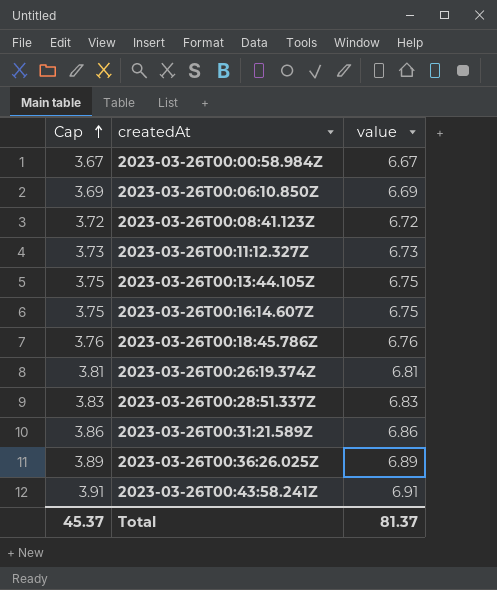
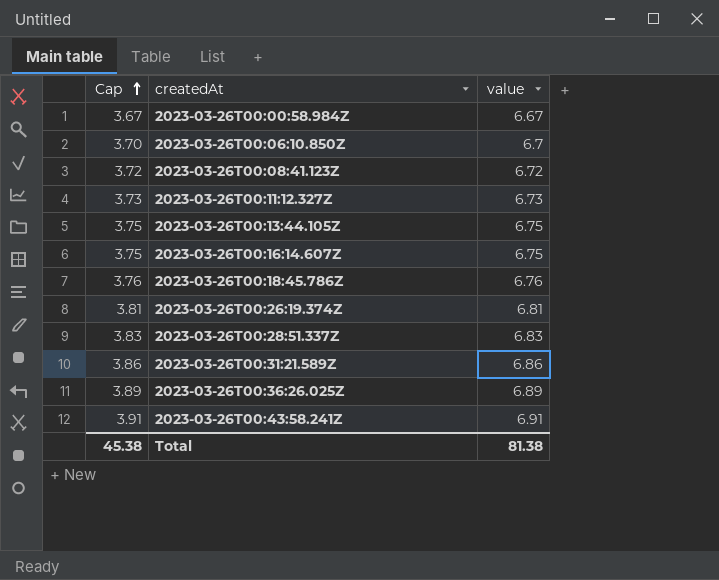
2023-03-26T00:06:10.850Z | Cap: 3.69 -> 3.70
2023-03-26T00:06:10.850Z | value: 6.69 -> 6.7
Total | Cap: 45.37 -> 45.38
Total | value: 81.37 -> 81.38

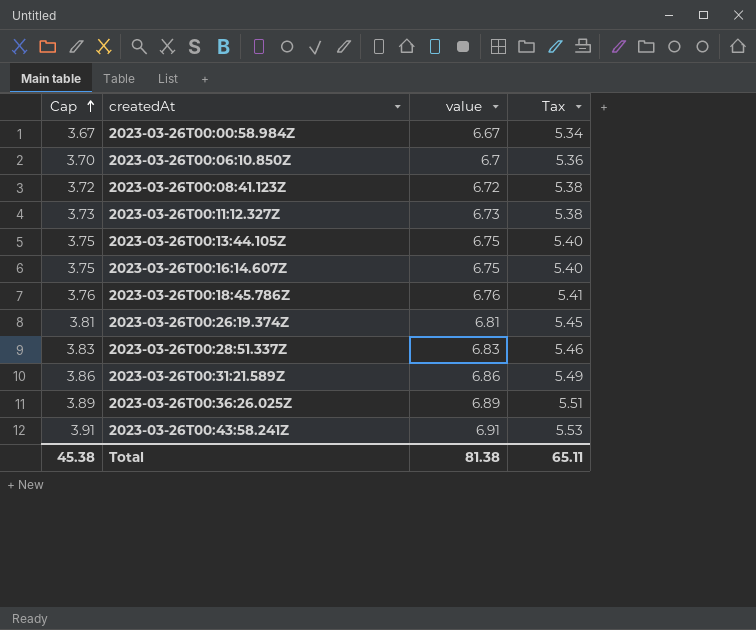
column Tax | formula: none -> [value] * 0.8

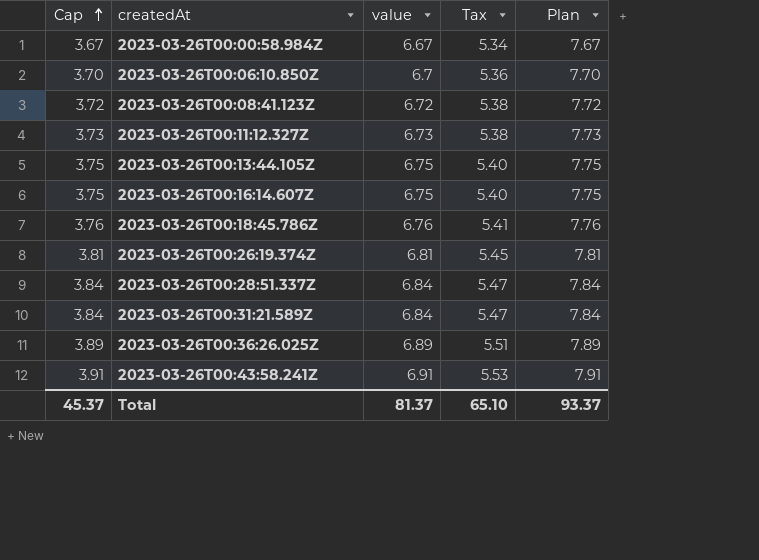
column Plan | formula: none -> [value] + 1
2023-03-26T00:28:51.337Z | Cap: 3.83 -> 3.84
2023-03-26T00:28:51.337Z | value: 6.83 -> 6.84
2023-03-26T00:28:51.337Z | Tax: 5.46 -> 5.47
2023-03-26T00:31:21.589Z | Cap: 3.86 -> 3.84
2023-03-26T00:31:21.589Z | value: 6.86 -> 6.84
2023-03-26T00:31:21.589Z | Tax: 5.49 -> 5.47
Total | Cap: 45.38 -> 45.37
Total | value: 81.38 -> 81.37
Total | Tax: 65.11 -> 65.10

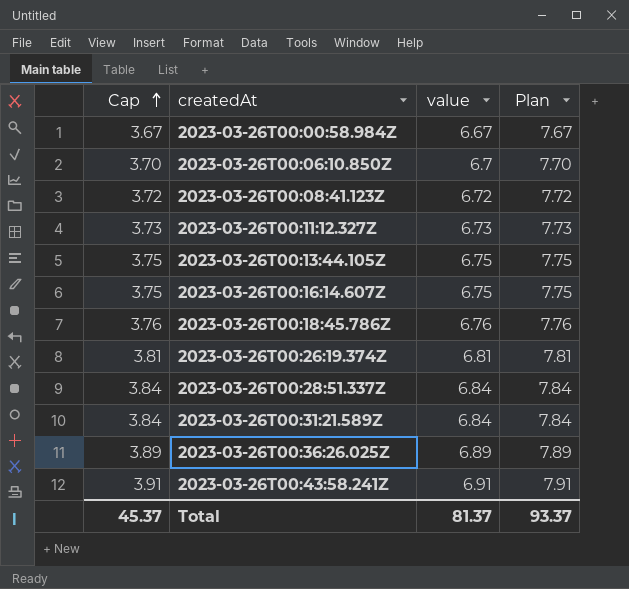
column Tax | formula: [value] * 0.8 -> none

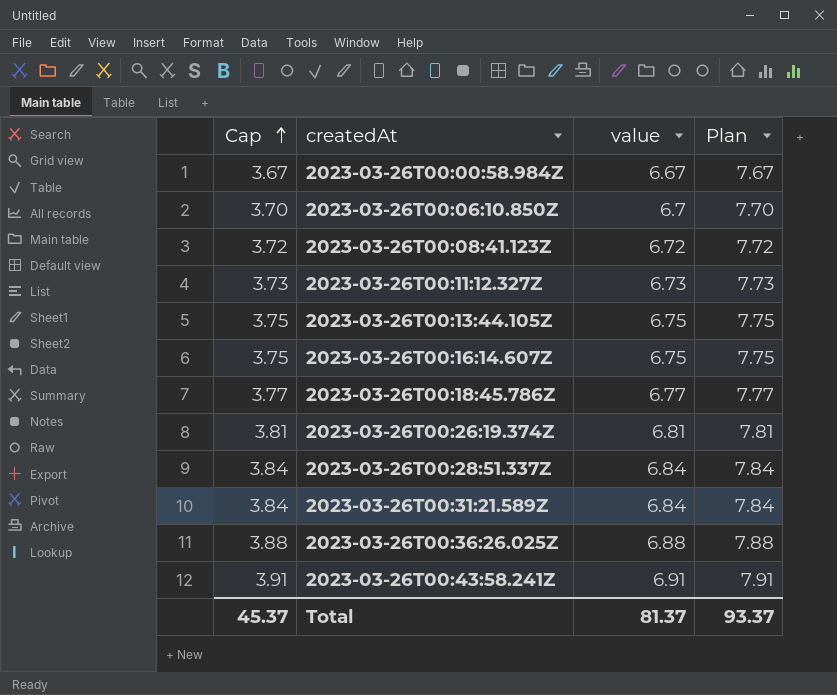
2023-03-26T00:18:45.786Z | Cap: 3.76 -> 3.77
2023-03-26T00:18:45.786Z | value: 6.76 -> 6.77
2023-03-26T00:18:45.786Z | Plan: 7.76 -> 7.77
2023-03-26T00:36:26.025Z | Cap: 3.89 -> 3.88
2023-03-26T00:36:26.025Z | value: 6.89 -> 6.88
2023-03-26T00:36:26.025Z | Plan: 7.89 -> 7.88

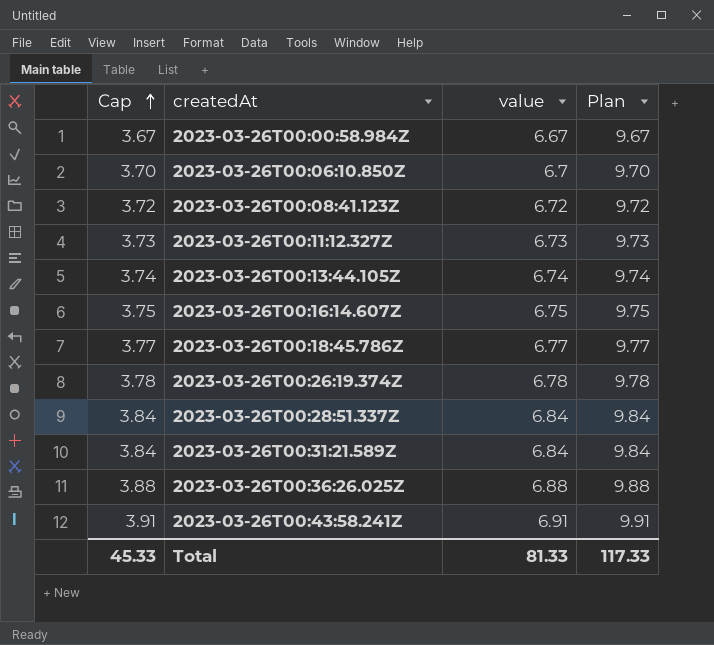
column Plan | formula: [value] + 1 -> [value] + 3
2023-03-26T00:13:44.105Z | Cap: 3.75 -> 3.74
2023-03-26T00:13:44.105Z | value: 6.75 -> 6.74
2023-03-26T00:26:19.374Z | Cap: 3.81 -> 3.78
2023-03-26T00:26:19.374Z | value: 6.81 -> 6.78
Total | Cap: 45.37 -> 45.33
Total | value: 81.37 -> 81.33
Total | Plan: 93.37 -> 117.33

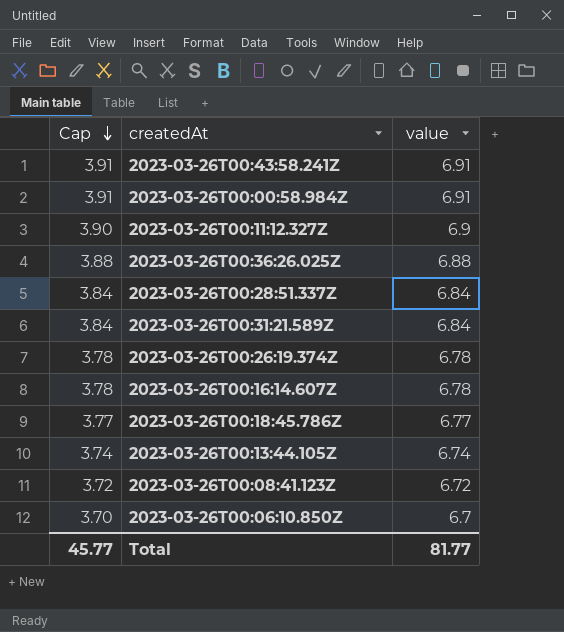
row order: Cap ascending -> Cap descending
column Plan | formula: [value] + 3 -> none
2023-03-26T00:00:58.984Z | Cap: 3.67 -> 3.91
2023-03-26T00:00:58.984Z | value: 6.67 -> 6.91
2023-03-26T00:11:12.327Z | Cap: 3.73 -> 3.90
2023-03-26T00:11:12.327Z | value: 6.73 -> 6.9
2023-03-26T00:16:14.607Z | Cap: 3.75 -> 3.78
2023-03-26T00:16:14.607Z | value: 6.75 -> 6.78
Total | Cap: 45.33 -> 45.77
Total | value: 81.33 -> 81.77

